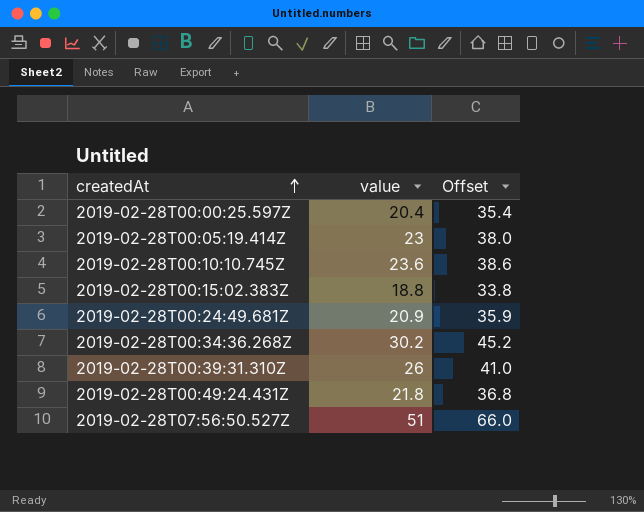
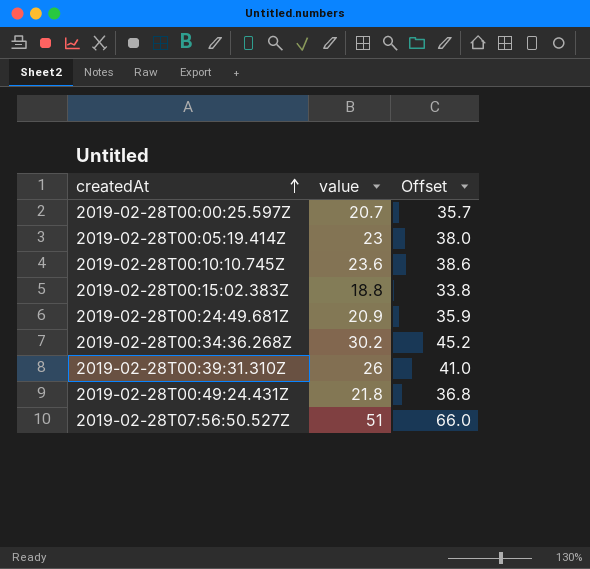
2019-02-28T00:00:25.597Z | value: 20.4 -> 20.7
2019-02-28T00:00:25.597Z | Offset: 35.4 -> 35.7

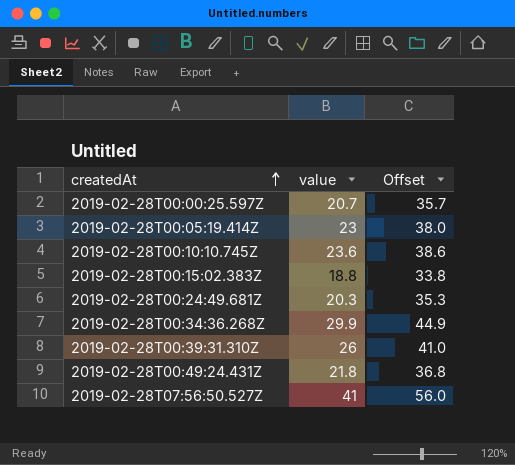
2019-02-28T00:24:49.681Z | value: 20.9 -> 20.3
2019-02-28T00:24:49.681Z | Offset: 35.9 -> 35.3
2019-02-28T00:34:36.268Z | value: 30.2 -> 29.9
2019-02-28T00:34:36.268Z | Offset: 45.2 -> 44.9
2019-02-28T07:56:50.527Z | value: 51 -> 41
2019-02-28T07:56:50.527Z | Offset: 66.0 -> 56.0

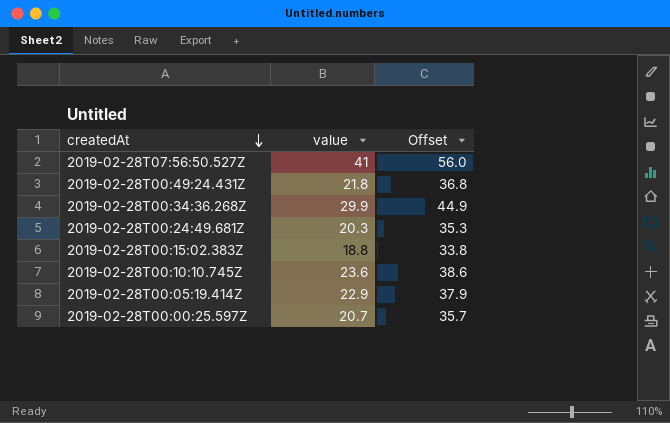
row order: createdAt ascending -> createdAt descending
row 2019-02-28T00:39:31.310Z: 26 | 41.0 -> none
2019-02-28T00:05:19.414Z | value: 23 -> 22.9
2019-02-28T00:05:19.414Z | Offset: 38.0 -> 37.9

